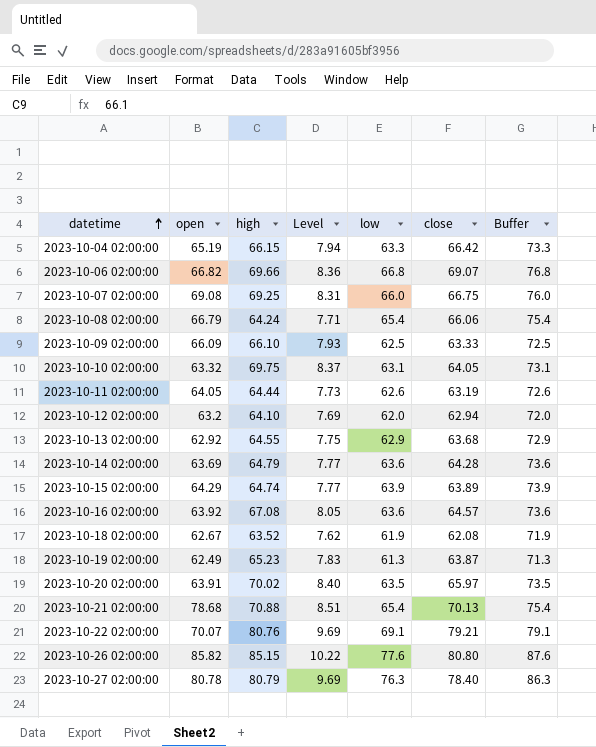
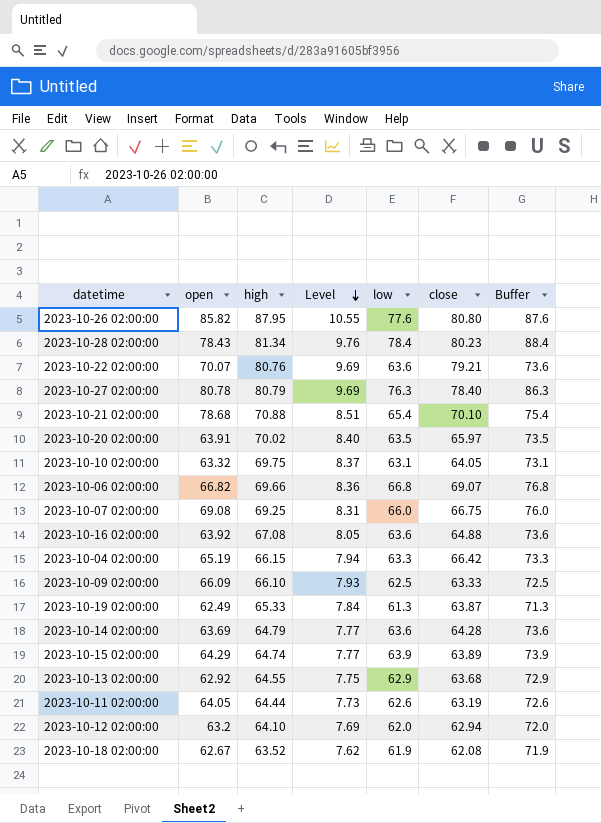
row order: datetime ascending -> Level descending
row 2023-10-08 02:00:00: 66.79 | 64.24 | 7.71 | 65.4 | 66.06 | 75.4 -> none
2023-10-26 02:00:00 | high: 85.15 -> 87.95
2023-10-26 02:00:00 | Level: 10.22 -> 10.55
row 2023-10-28 02:00:00: none -> 78.43 | 81.34 | 9.76 | 78.4 | 80.23 | 88.4
2023-10-22 02:00:00 | low: 69.1 -> 63.6
2023-10-22 02:00:00 | Buffer: 79.1 -> 73.6
2023-10-21 02:00:00 | close: 70.13 -> 70.10
2023-10-16 02:00:00 | close: 64.57 -> 64.88
2023-10-19 02:00:00 | high: 65.23 -> 65.33
2023-10-19 02:00:00 | Level: 7.83 -> 7.84

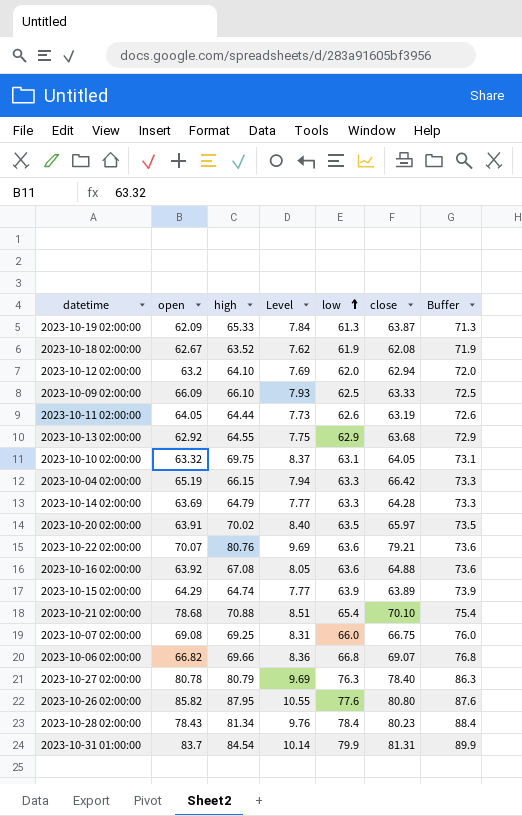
row order: Level descending -> low ascending
2023-10-19 02:00:00 | open: 62.49 -> 62.09
2023-10-14 02:00:00 | low: 63.6 -> 63.3
2023-10-14 02:00:00 | Buffer: 73.6 -> 73.3
row 2023-10-31 01:00:00: none -> 83.7 | 84.54 | 10.14 | 79.9 | 81.31 | 89.9

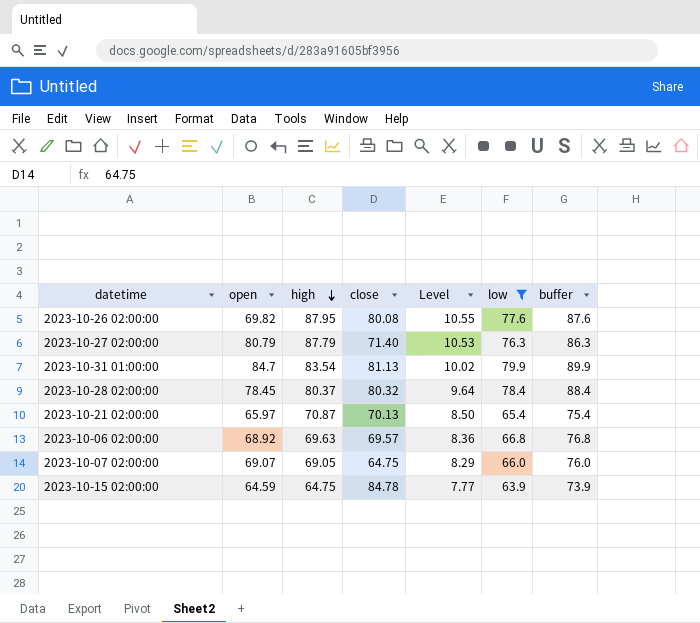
filter: none -> low >= 63.9
row order: low ascending -> high descending
column close | position: 6 -> 4
column name: Buffer -> buffer
2023-10-26 02:00:00 | open: 85.82 -> 69.82
2023-10-26 02:00:00 | close: 80.80 -> 80.08
2023-10-27 02:00:00 | open: 80.78 -> 80.79
2023-10-27 02:00:00 | high: 80.79 -> 87.79
2023-10-27 02:00:00 | close: 78.40 -> 71.40
2023-10-27 02:00:00 | Level: 9.69 -> 10.53
2023-10-31 01:00:00 | open: 83.7 -> 84.7
2023-10-31 01:00:00 | high: 84.54 -> 83.54
2023-10-31 01:00:00 | close: 81.31 -> 81.13
2023-10-31 01:00:00 | Level: 10.14 -> 10.02
2023-10-28 02:00:00 | open: 78.43 -> 78.45
2023-10-28 02:00:00 | high: 81.34 -> 80.37
2023-10-28 02:00:00 | close: 80.23 -> 80.32
2023-10-28 02:00:00 | Level: 9.76 -> 9.64
2023-10-21 02:00:00 | open: 78.68 -> 65.97
2023-10-21 02:00:00 | high: 70.88 -> 70.87
2023-10-21 02:00:00 | close: 70.10 -> 70.13
2023-10-21 02:00:00 | Level: 8.51 -> 8.50
2023-10-06 02:00:00 | open: 66.82 -> 68.92
2023-10-06 02:00:00 | high: 69.66 -> 69.63
2023-10-06 02:00:00 | close: 69.07 -> 69.57
2023-10-07 02:00:00 | open: 69.08 -> 69.07
2023-10-07 02:00:00 | high: 69.25 -> 69.05
2023-10-07 02:00:00 | close: 66.75 -> 64.75
2023-10-07 02:00:00 | Level: 8.31 -> 8.29
2023-10-15 02:00:00 | open: 64.29 -> 64.59
2023-10-15 02:00:00 | high: 64.74 -> 64.75
2023-10-15 02:00:00 | close: 63.89 -> 84.78

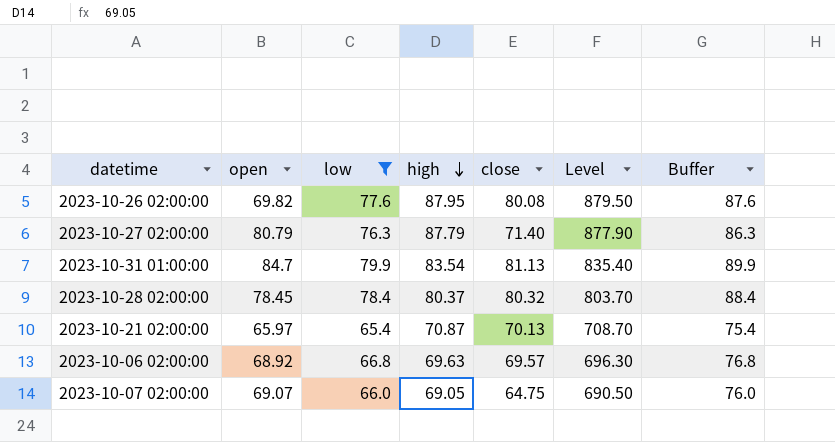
column low | position: 6 -> 3
column Level | formula: [high] * 0.12 -> [high] * 10
column name: buffer -> Buffer
row 2023-10-15 02:00:00: 64.59 | 64.75 | 84.78 | 7.77 | 63.9 | 73.9 -> none

